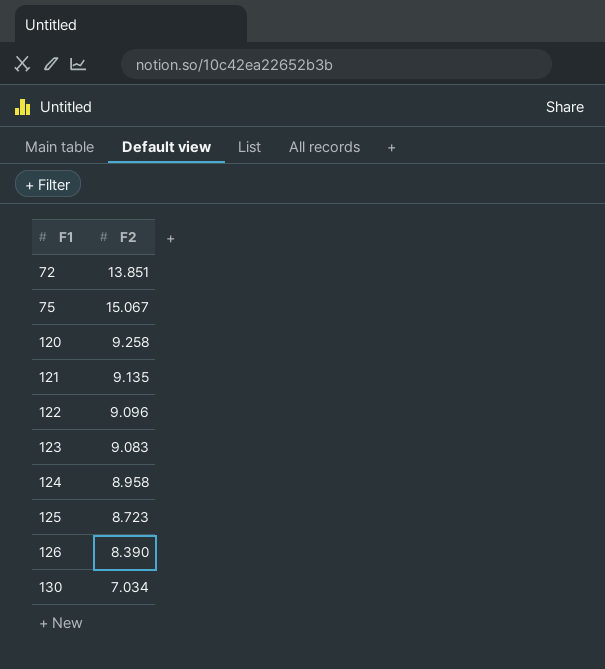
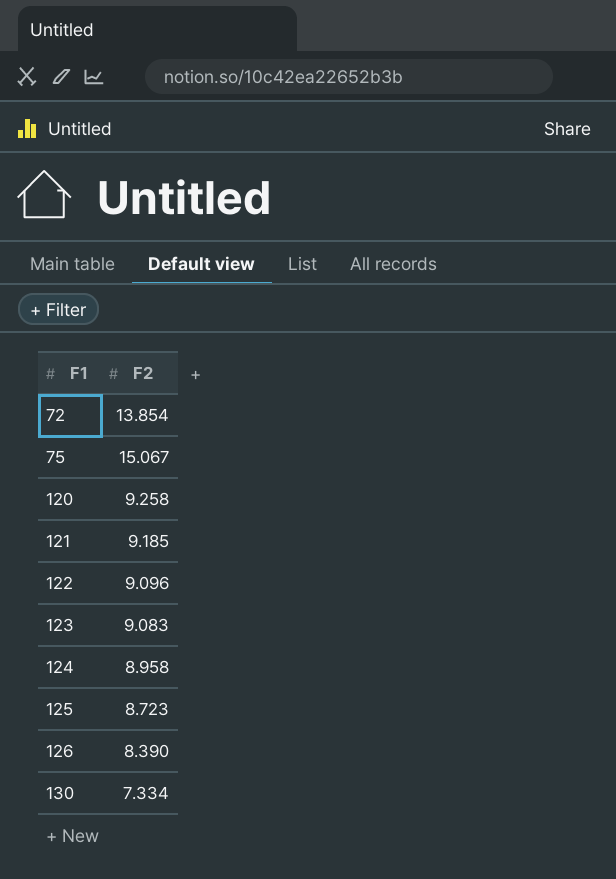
72 | F2: 13.851 -> 13.854
121 | F2: 9.135 -> 9.185
130 | F2: 7.034 -> 7.334

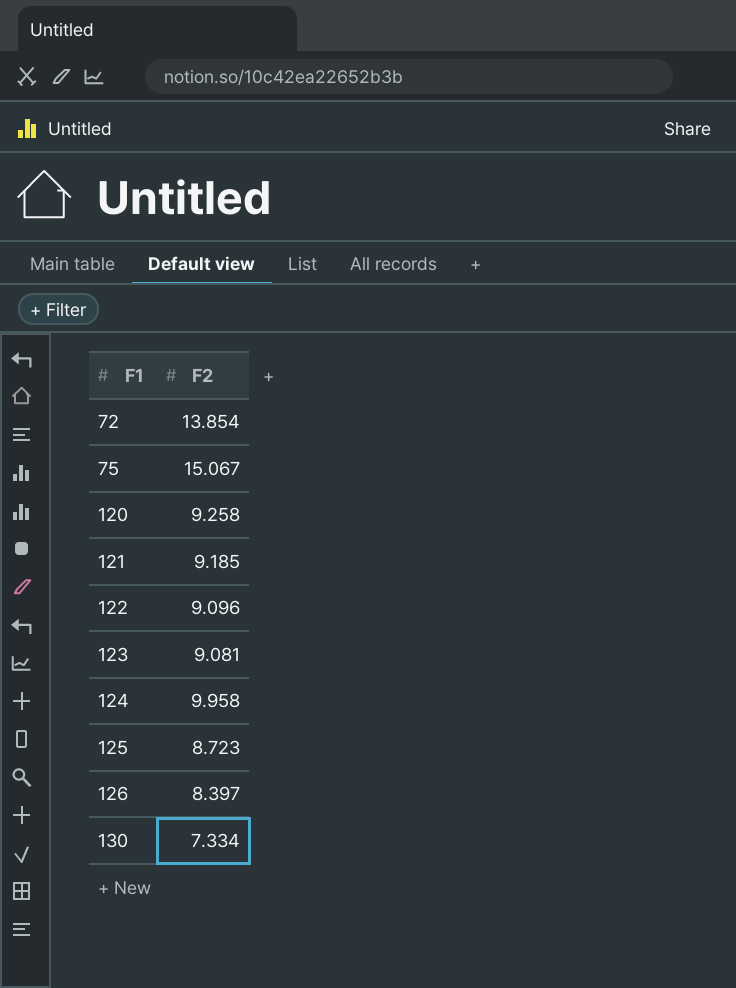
123 | F2: 9.083 -> 9.081
124 | F2: 8.958 -> 9.958
126 | F2: 8.390 -> 8.397

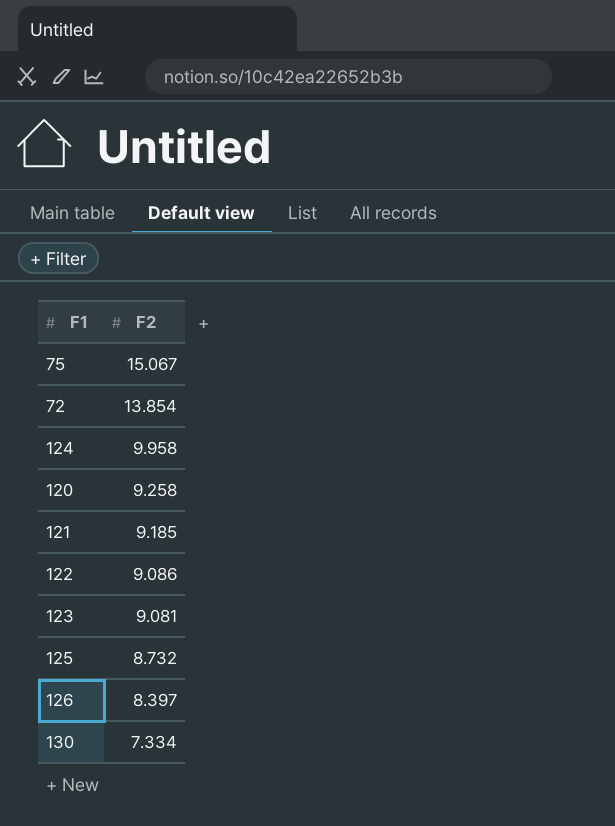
row order: F1 ascending -> F2 descending
122 | F2: 9.096 -> 9.086
125 | F2: 8.723 -> 8.732

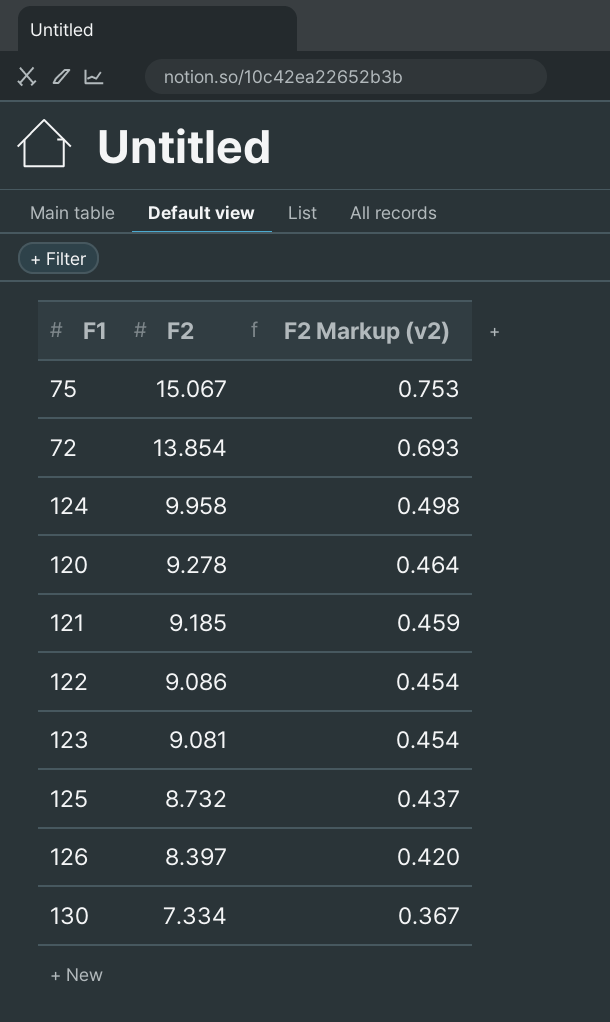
column F2 Markup (v2) | formula: none -> [F2] * 0.05
120 | F2: 9.258 -> 9.278

